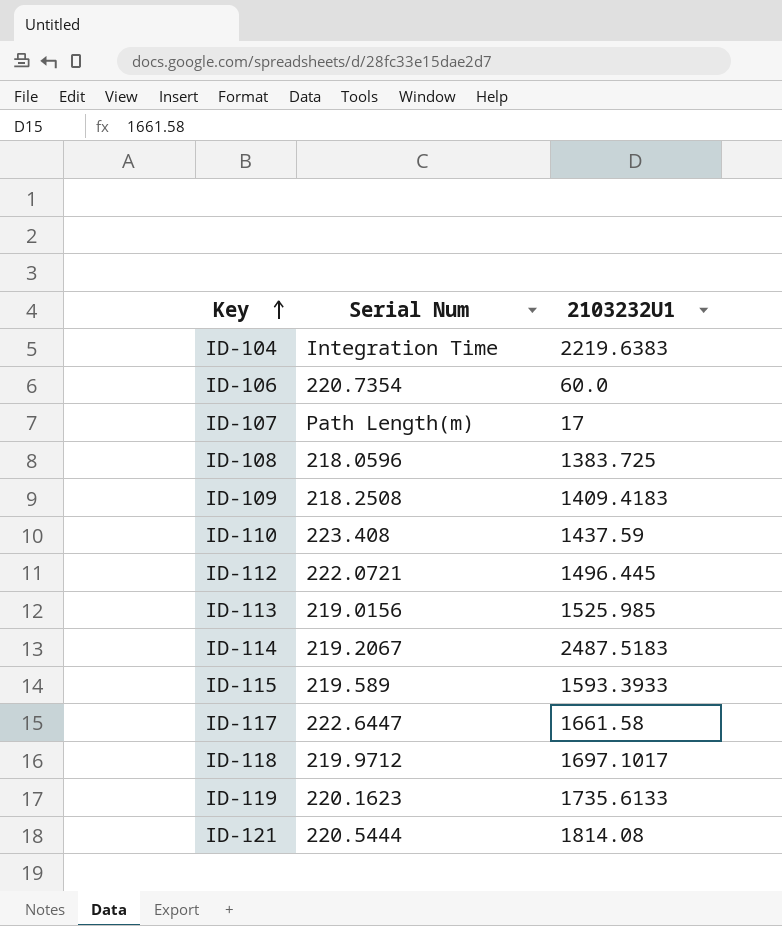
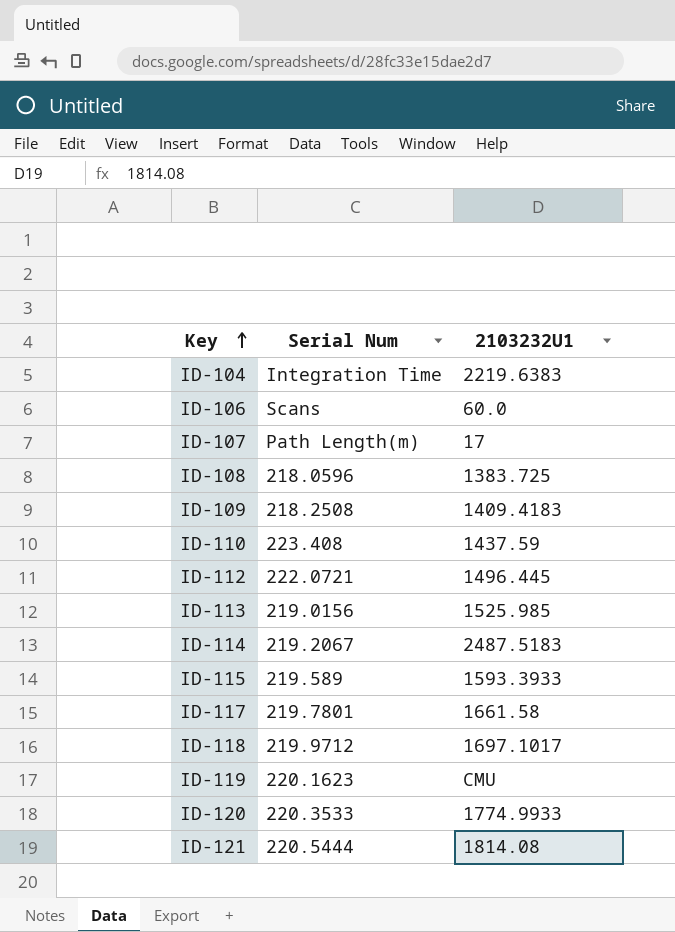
ID-106 | Serial Num: 220.7354 -> Scans
ID-117 | Serial Num: 222.6447 -> 219.7801
ID-119 | 2103232U1: 1735.6133 -> CMU
row ID-120: none -> 220.3533 | 1774.9933

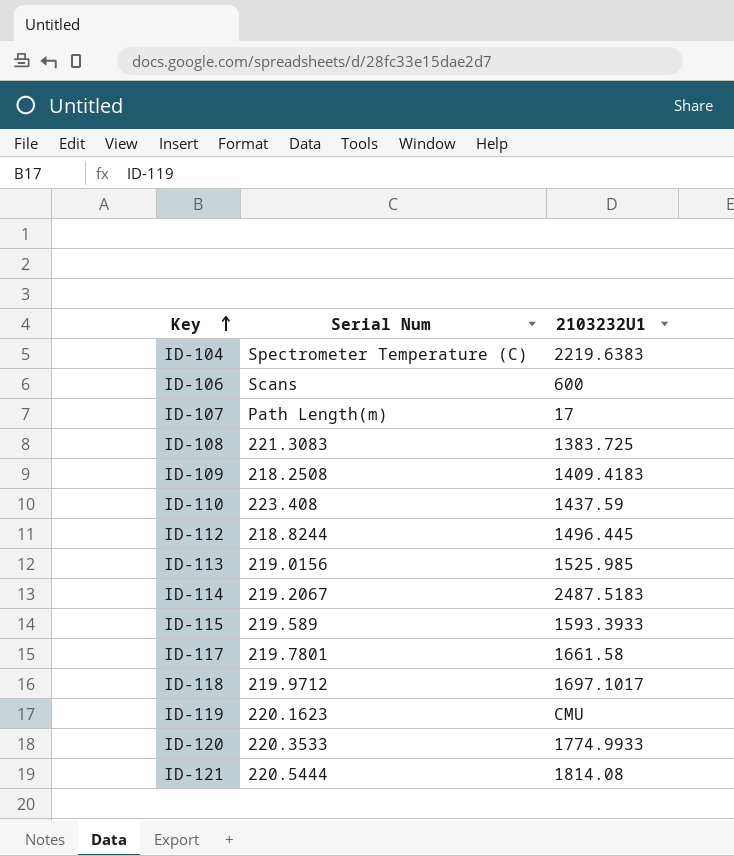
ID-104 | Serial Num: Integration Time -> Spectrometer Temperature (C)
ID-106 | 2103232U1: 60.0 -> 600
ID-108 | Serial Num: 218.0596 -> 221.3083
ID-112 | Serial Num: 222.0721 -> 218.8244

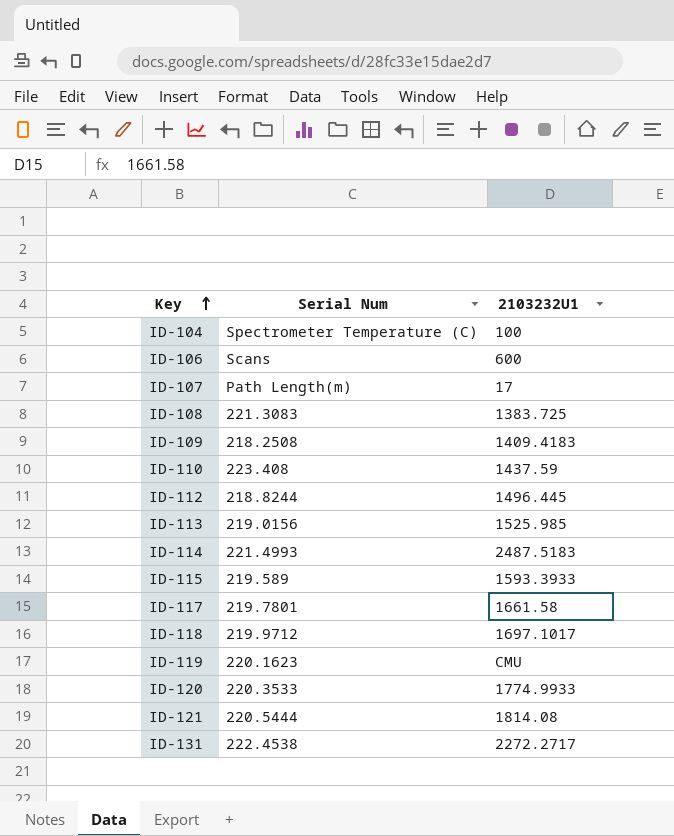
ID-104 | 2103232U1: 2219.6383 -> 100
ID-114 | Serial Num: 219.2067 -> 221.4993
row ID-131: none -> 222.4538 | 2272.2717

